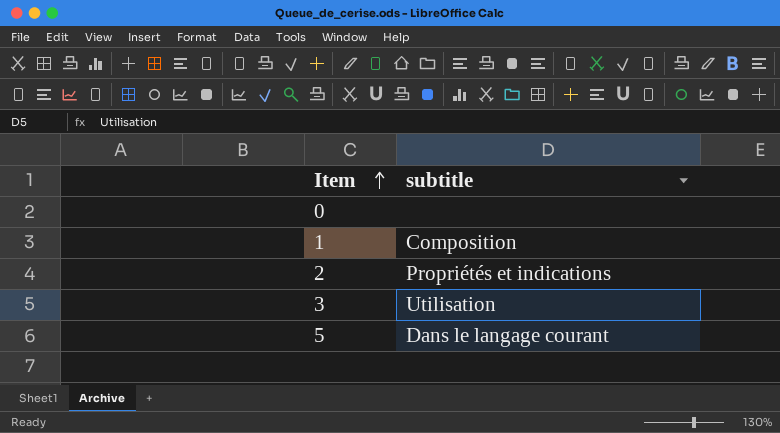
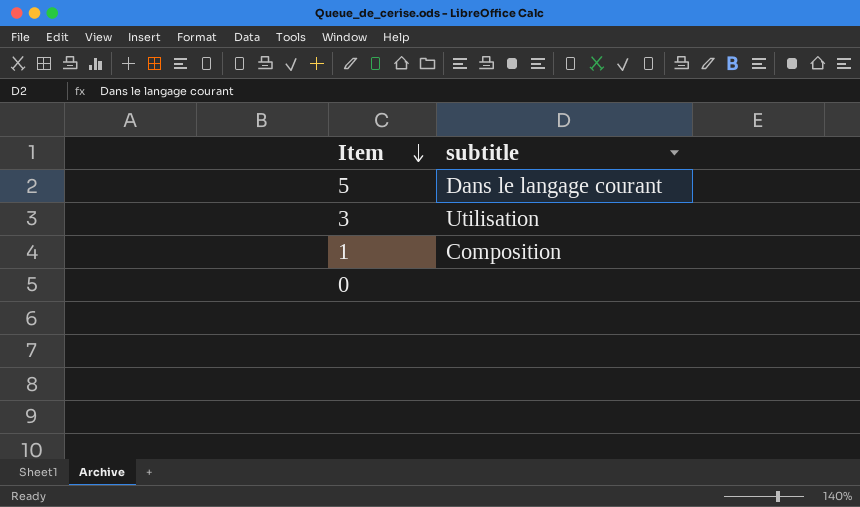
row order: Item ascending -> Item descending
row 2: Propriétés et indications -> none

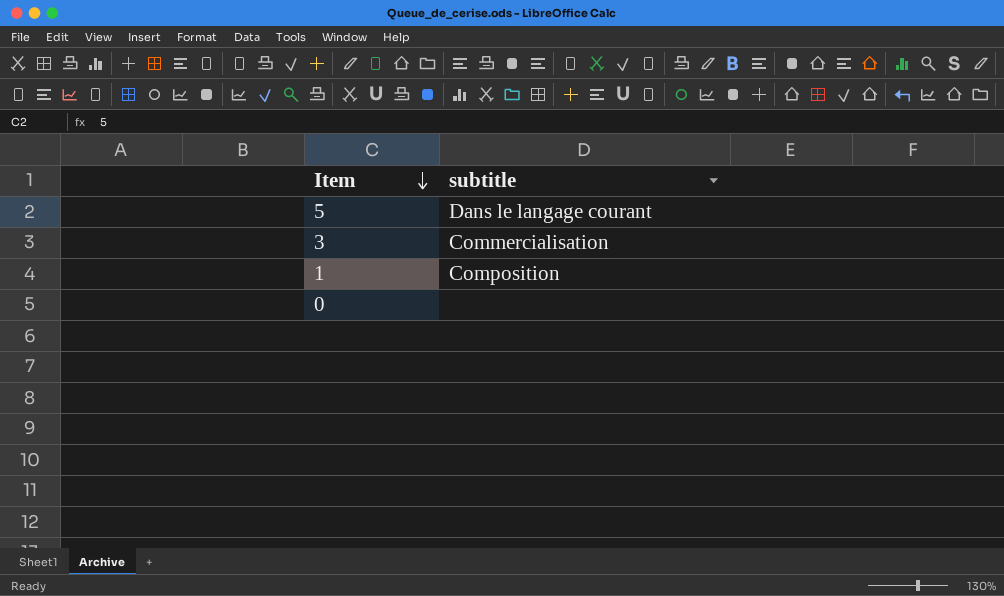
3 | subtitle: Utilisation -> Commercialisation

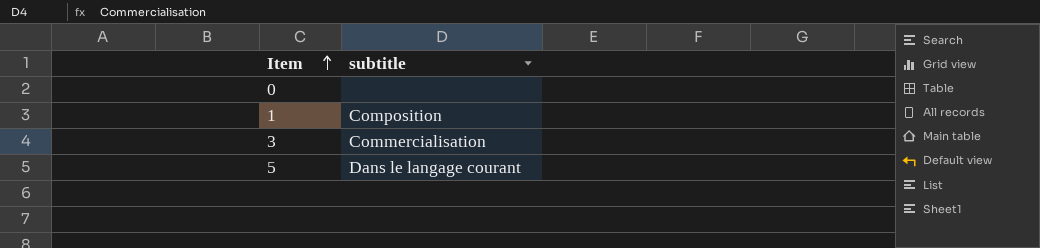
row order: Item descending -> Item ascending

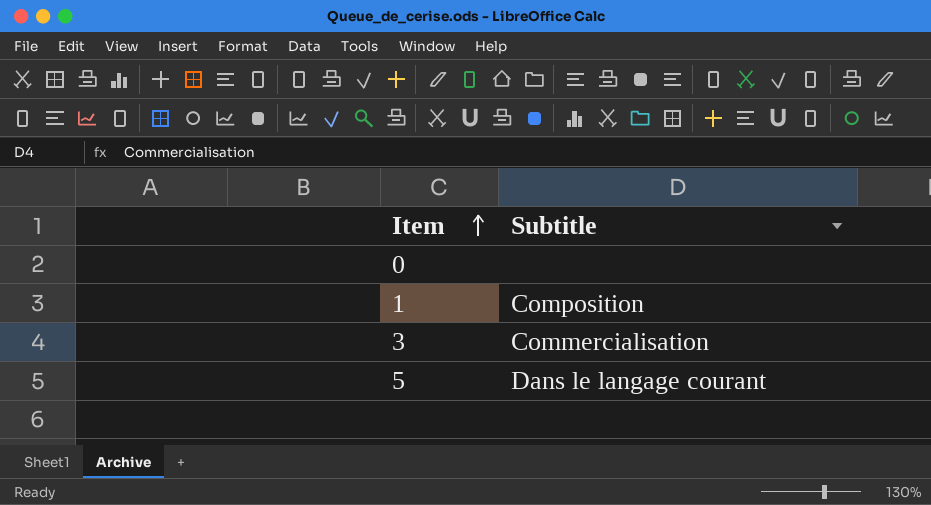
column name: subtitle -> Subtitle

